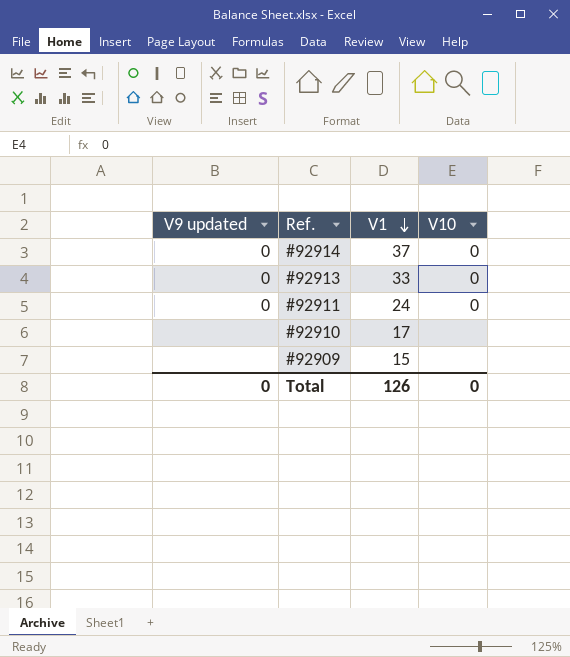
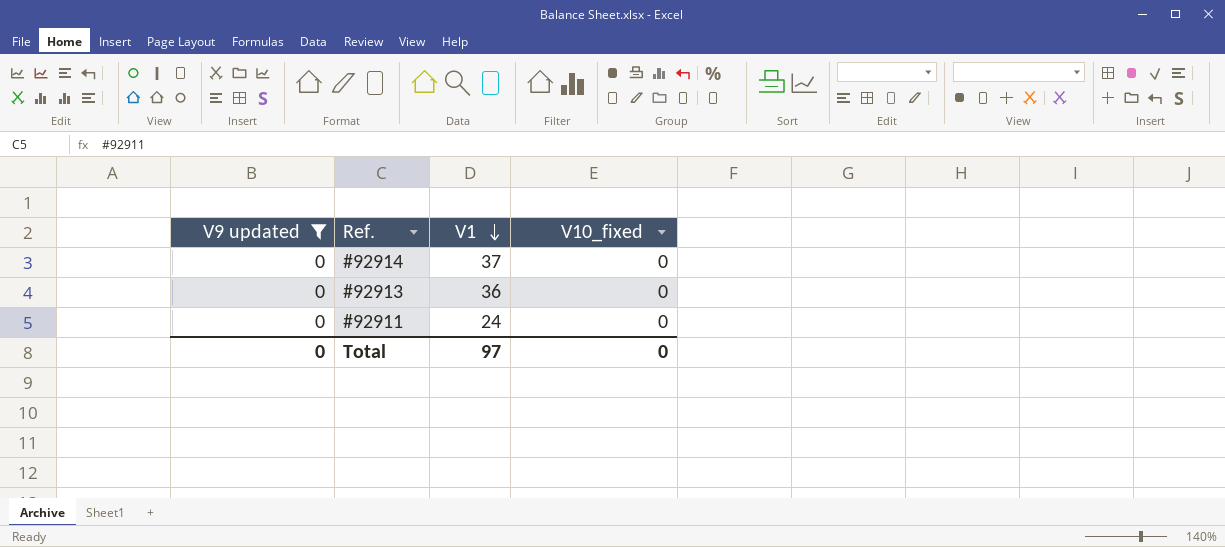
filter: none -> V9 updated = 0
column name: V10 -> V10_fixed
#92913 | V1: 33 -> 36
Total | V1: 126 -> 97

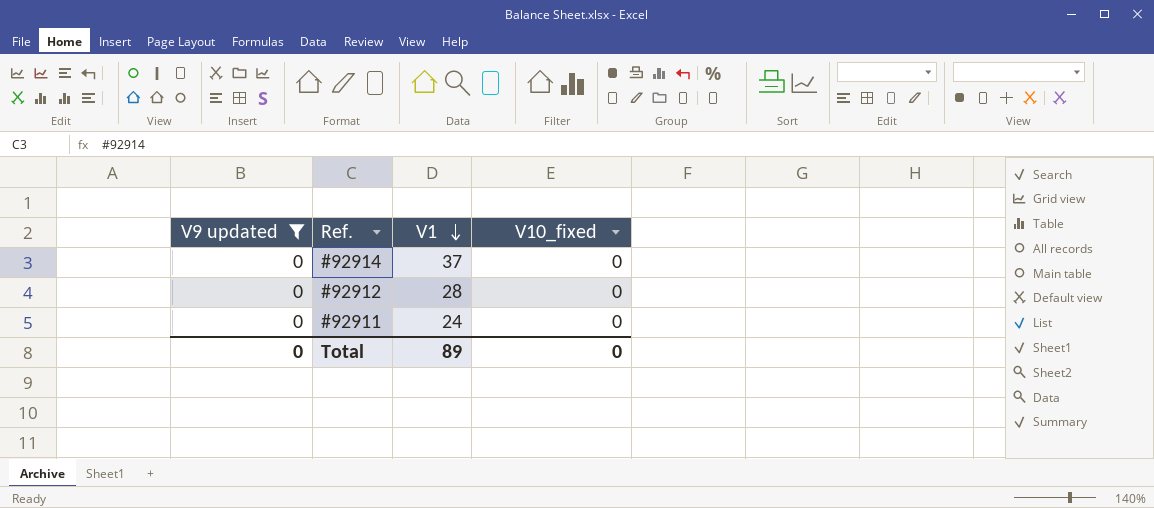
row #92913: 0 | 36 | 0 -> none
row #92912: none -> 0 | 28 | 0
Total | V1: 97 -> 89

